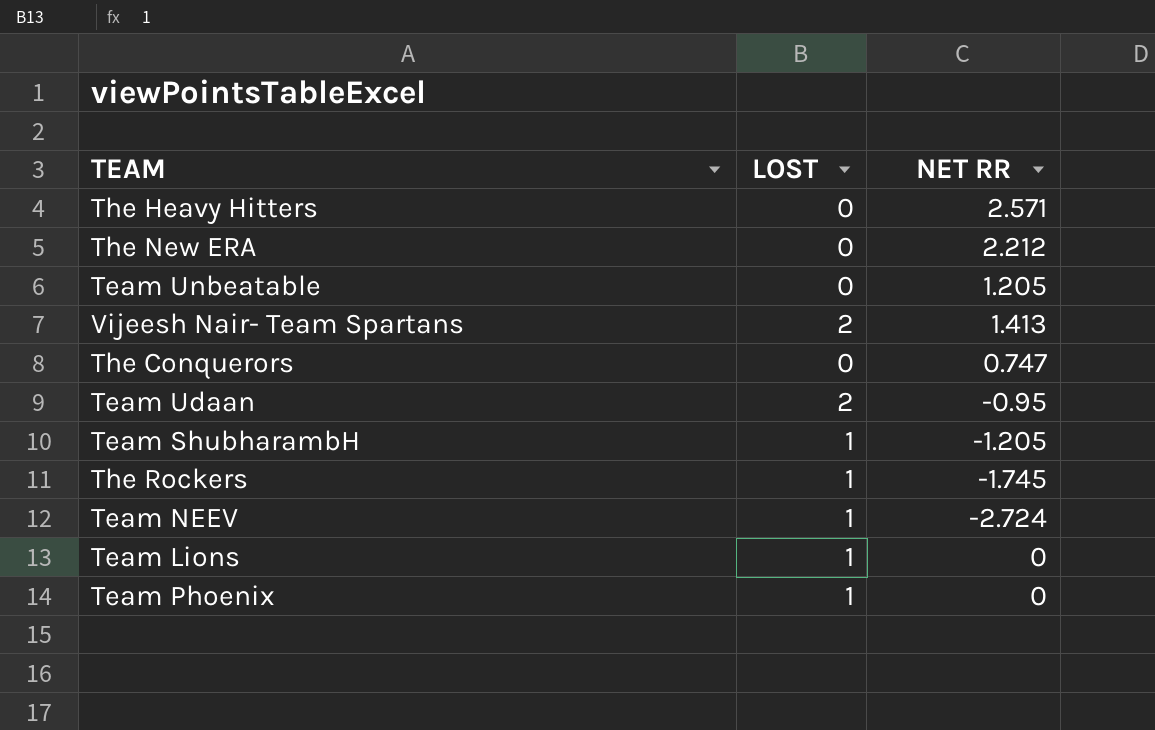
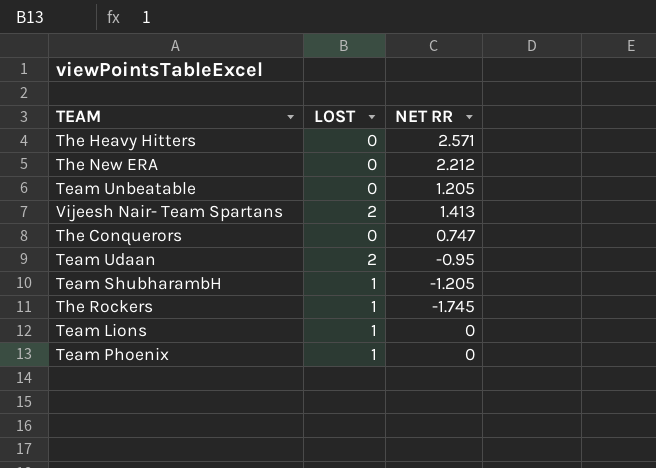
row Team NEEV: 1 | -2.724 -> none

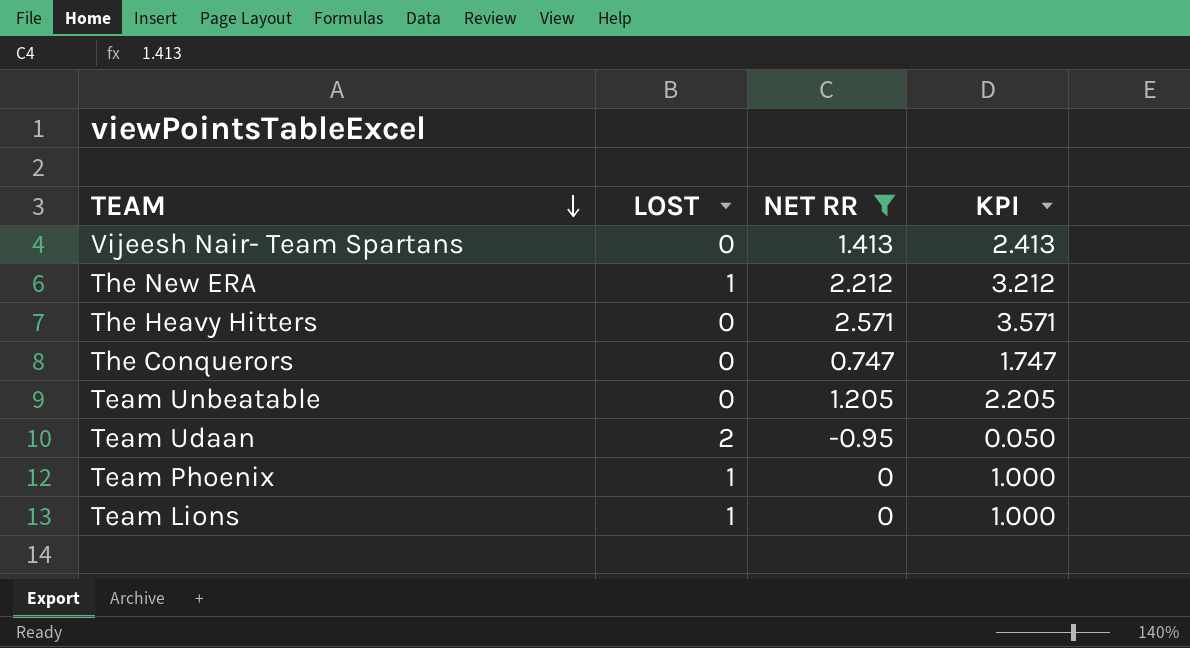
filter: none -> NET RR >= -0.95
row order: none -> TEAM descending
column KPI | formula: none -> [NET RR] + 1
Vijeesh Nair- Team Spartans | LOST: 2 -> 0
The New ERA | LOST: 0 -> 1

